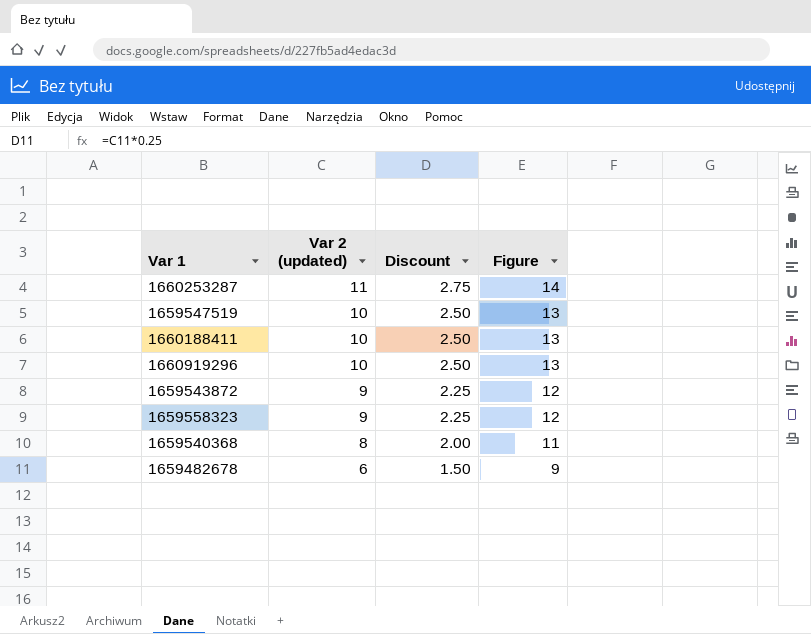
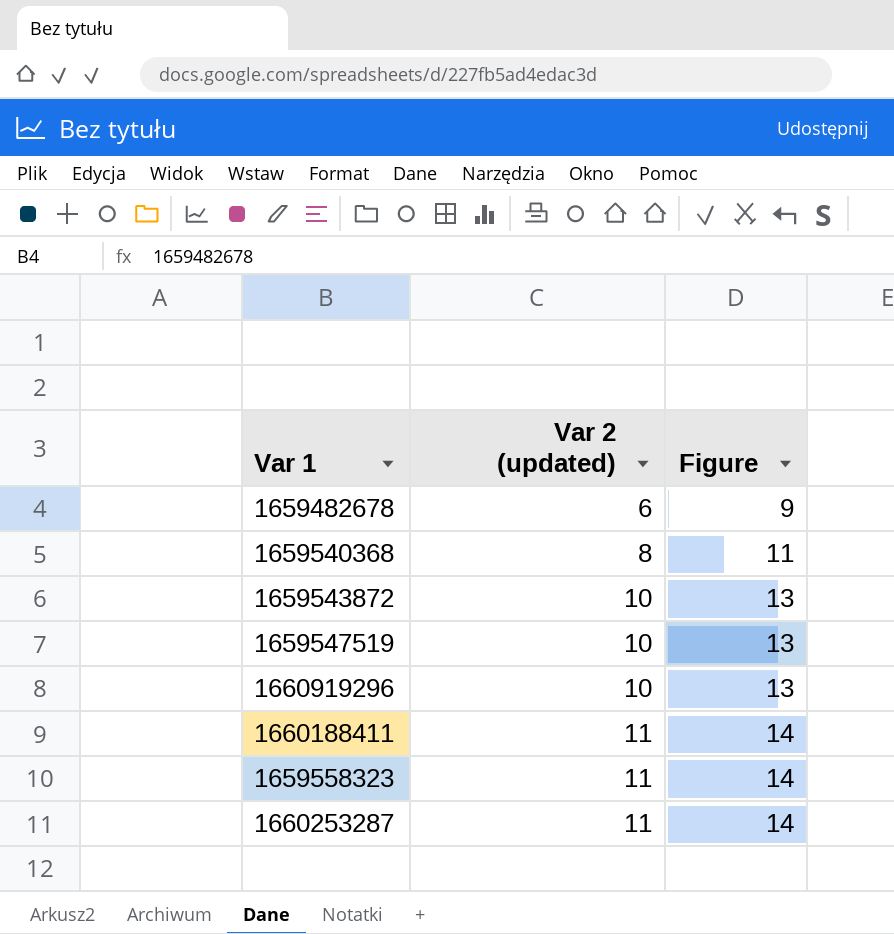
row order: Var 2 (updated) descending -> Var 2 (updated) ascending
column Discount | formula: [Var 2 (updated)] * 0.25 -> none
1659543872 | Var 2 (updated): 9 -> 10
1659543872 | Figure: 12 -> 13
1660188411 | Var 2 (updated): 10 -> 11
1660188411 | Figure: 13 -> 14
1659558323 | Var 2 (updated): 9 -> 11
1659558323 | Figure: 12 -> 14

